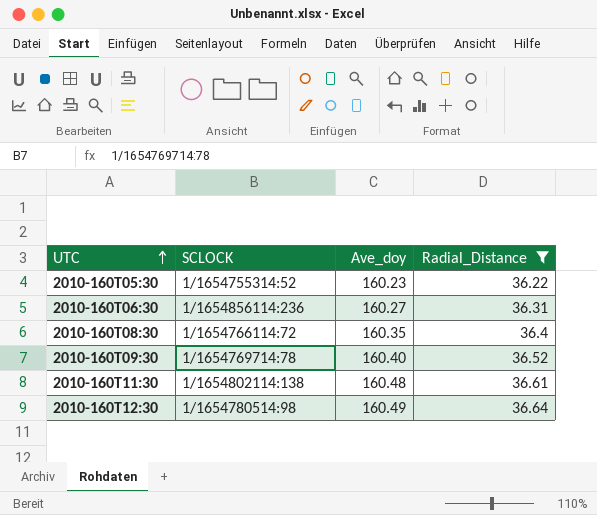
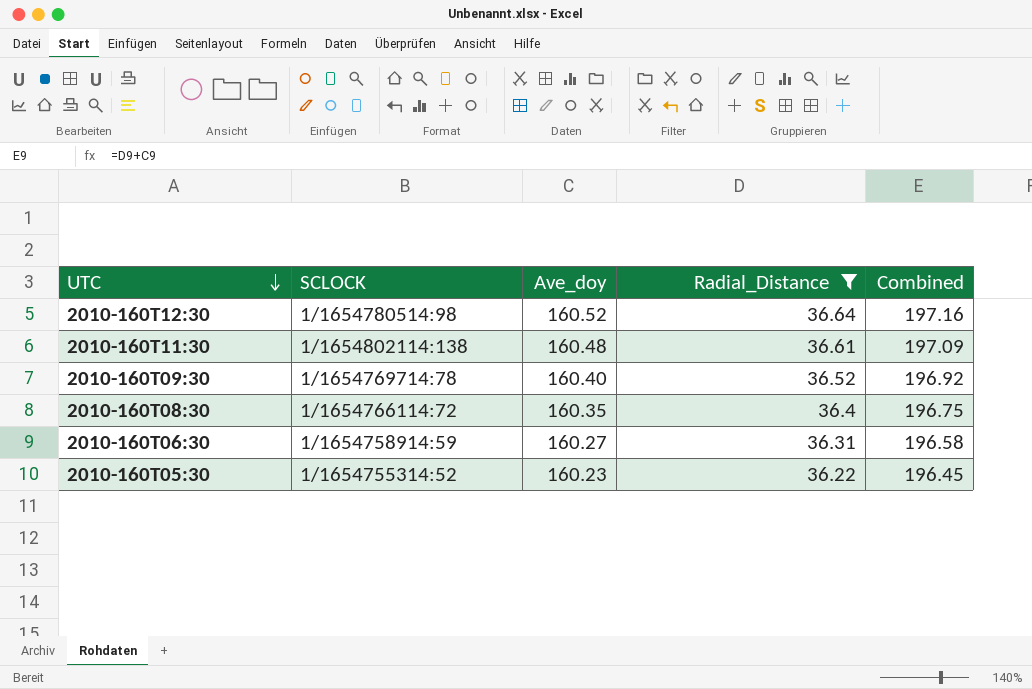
row order: UTC ascending -> UTC descending
column Combined | formula: none -> [Ave_doy] + [Radial_Distance]
2010-160T12:30 | Ave_doy: 160.49 -> 160.52
2010-160T06:30 | SCLOCK: 1/1654856114:236 -> 1/1654758914:59

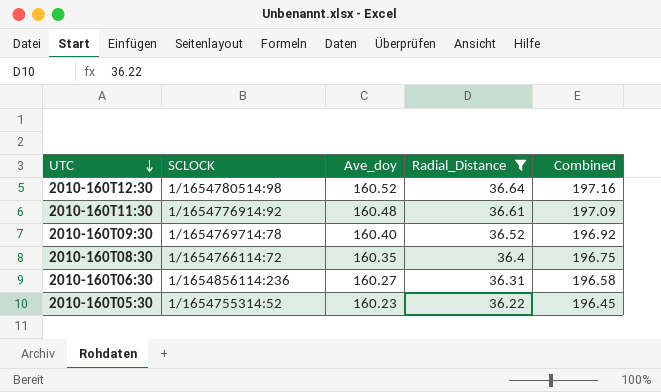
2010-160T11:30 | SCLOCK: 1/1654802114:138 -> 1/1654776914:92
2010-160T06:30 | SCLOCK: 1/1654758914:59 -> 1/1654856114:236

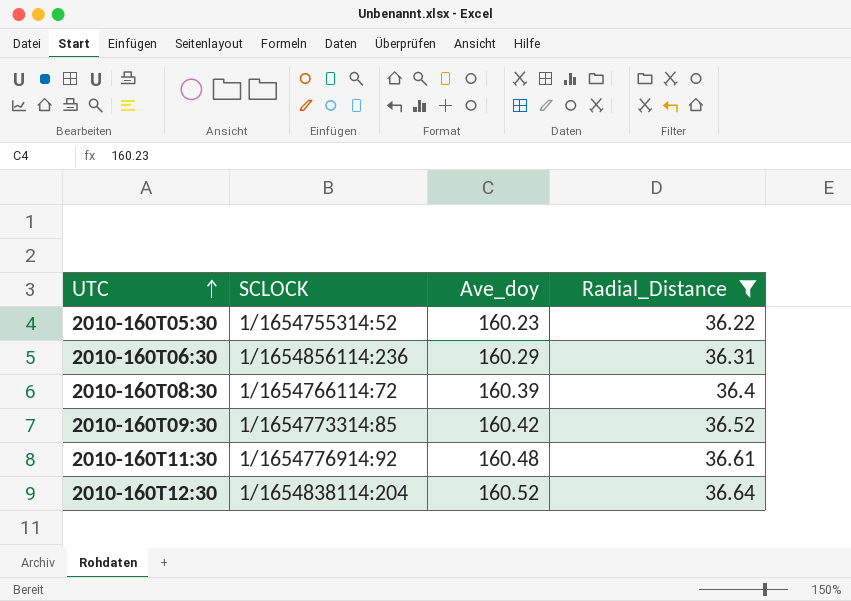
row order: UTC descending -> UTC ascending
column Combined | formula: [Ave_doy] + [Radial_Distance] -> none
2010-160T06:30 | Ave_doy: 160.27 -> 160.29
2010-160T08:30 | Ave_doy: 160.35 -> 160.39
2010-160T09:30 | SCLOCK: 1/1654769714:78 -> 1/1654773314:85
2010-160T09:30 | Ave_doy: 160.40 -> 160.42
2010-160T12:30 | SCLOCK: 1/1654780514:98 -> 1/1654838114:204

